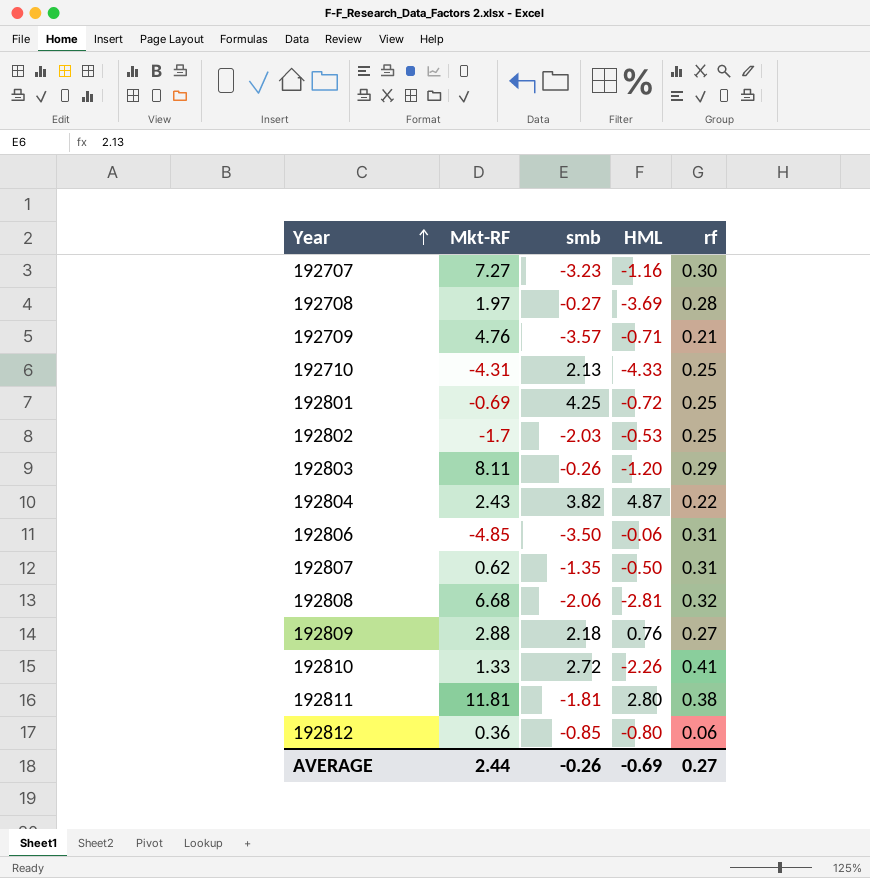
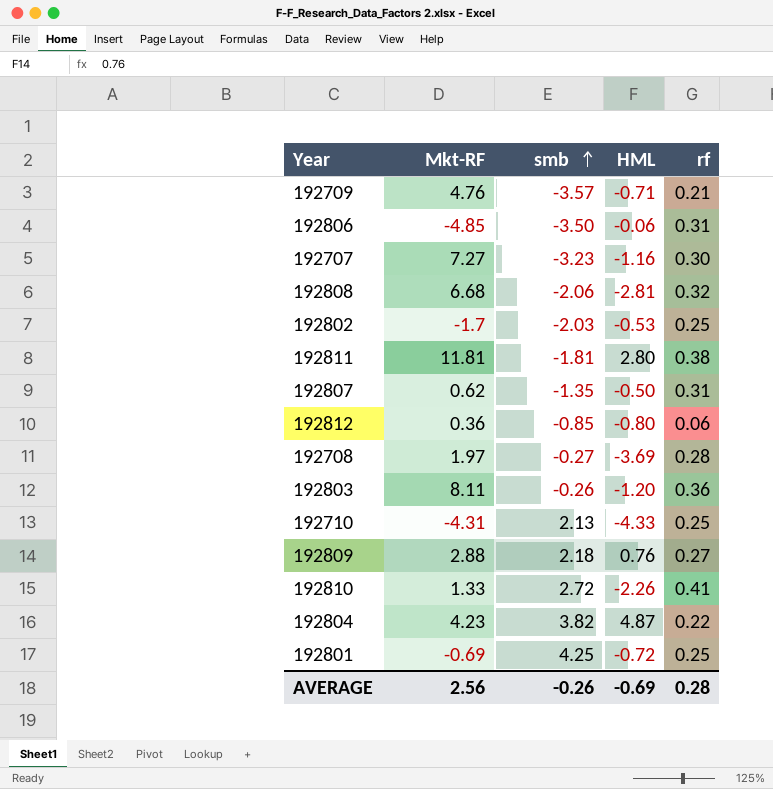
row order: Year ascending -> smb ascending
192803 | rf: 0.29 -> 0.36
192804 | Mkt-RF: 2.43 -> 4.23
AVERAGE | Mkt-RF: 2.44 -> 2.56
AVERAGE | rf: 0.27 -> 0.28

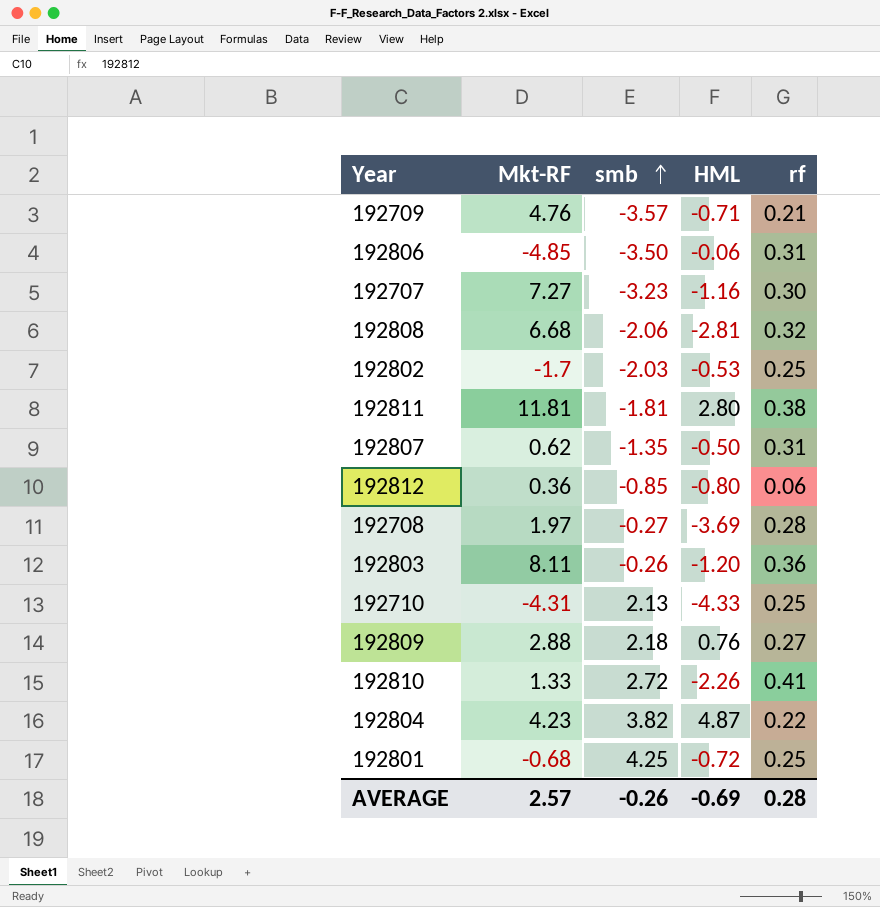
192801 | Mkt-RF: -0.69 -> -0.68
AVERAGE | Mkt-RF: 2.56 -> 2.57

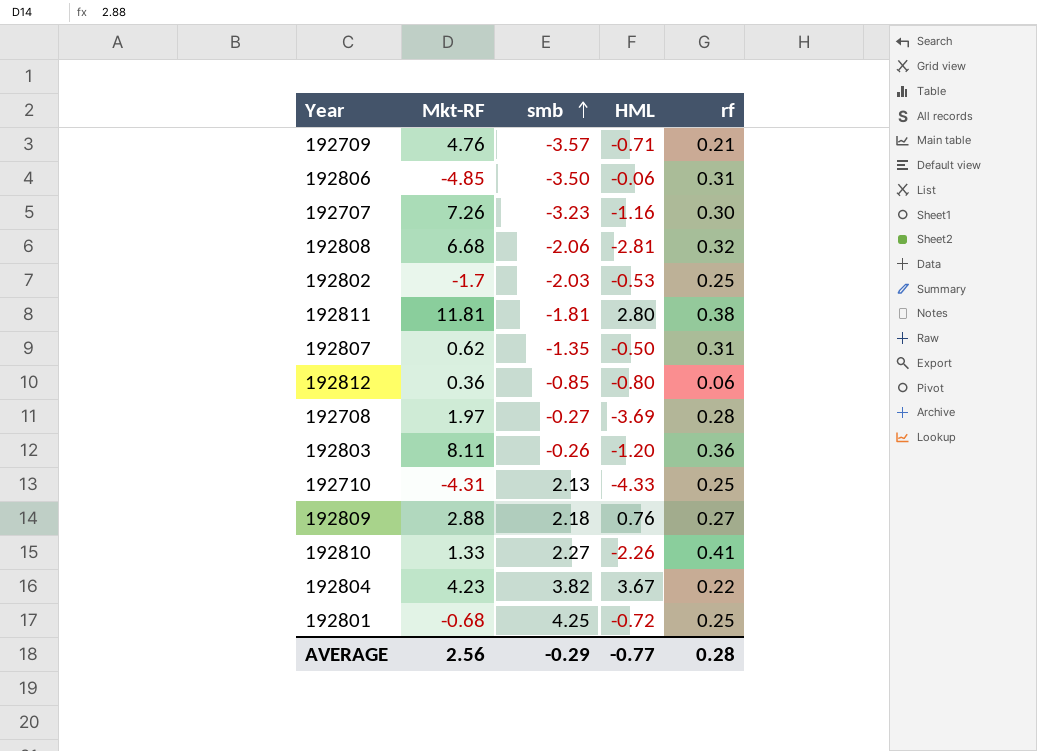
192707 | Mkt-RF: 7.27 -> 7.26
192810 | smb: 2.72 -> 2.27
192804 | HML: 4.87 -> 3.67
AVERAGE | Mkt-RF: 2.57 -> 2.56
AVERAGE | smb: -0.26 -> -0.29
AVERAGE | HML: -0.69 -> -0.77

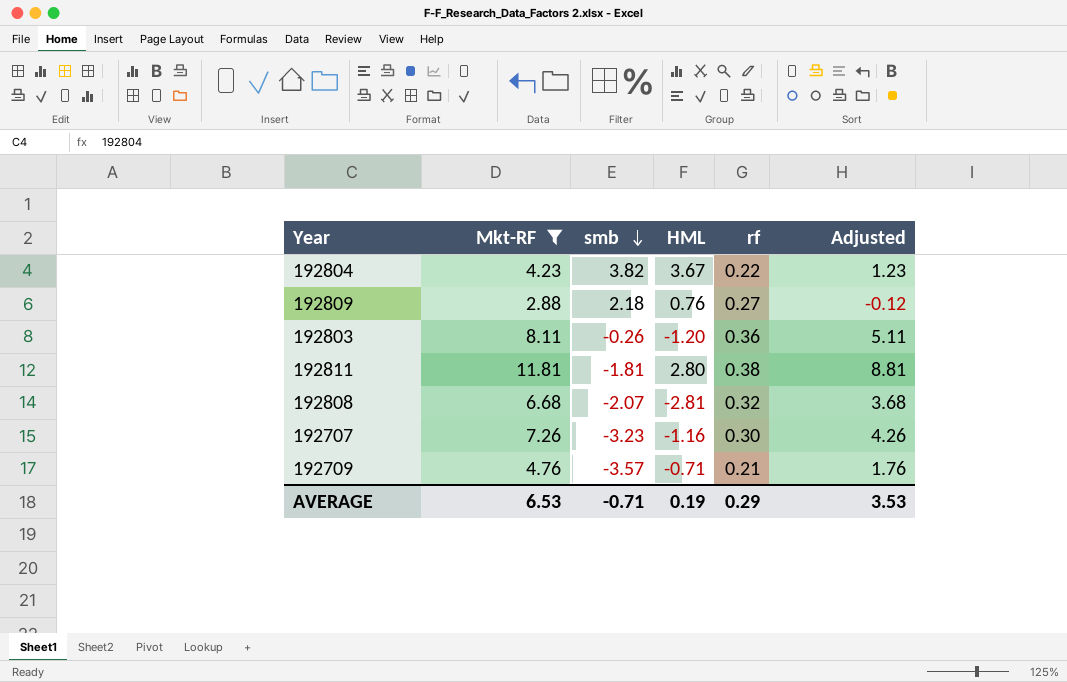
filter: none -> Mkt-RF >= 2.88
row order: smb ascending -> smb descending
column Adjusted | formula: none -> [Mkt-RF] - 3
192808 | smb: -2.06 -> -2.07
AVERAGE | Mkt-RF: 2.56 -> 6.53
AVERAGE | smb: -0.29 -> -0.71
AVERAGE | HML: -0.77 -> 0.19
AVERAGE | rf: 0.28 -> 0.29

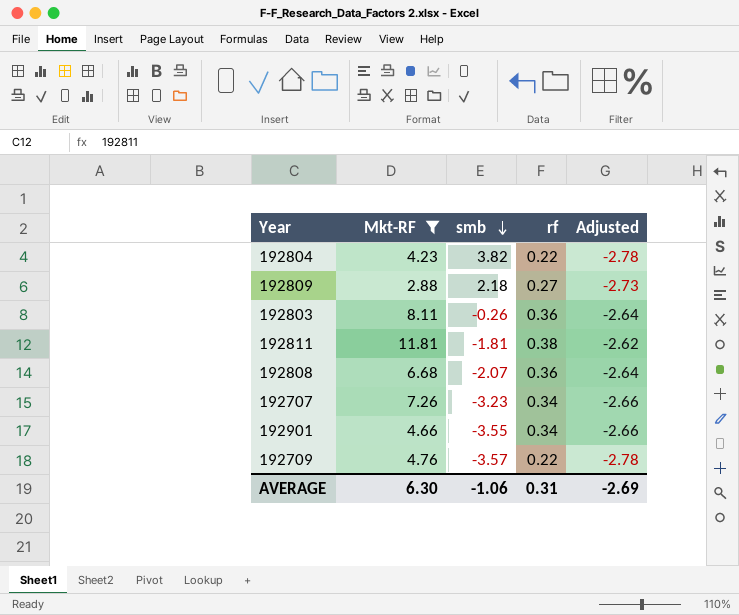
column HML | position: 4 -> none
column Adjusted | formula: [Mkt-RF] - 3 -> [rf] - 3
192808 | rf: 0.32 -> 0.36
192707 | rf: 0.30 -> 0.34
row 192901: none -> 4.66 | -3.55 | 0.34 | -2.66
192709 | rf: 0.21 -> 0.22
AVERAGE | Mkt-RF: 6.53 -> 6.30
AVERAGE | smb: -0.71 -> -1.06
AVERAGE | rf: 0.29 -> 0.31
AVERAGE | Adjusted: 3.53 -> -2.69

